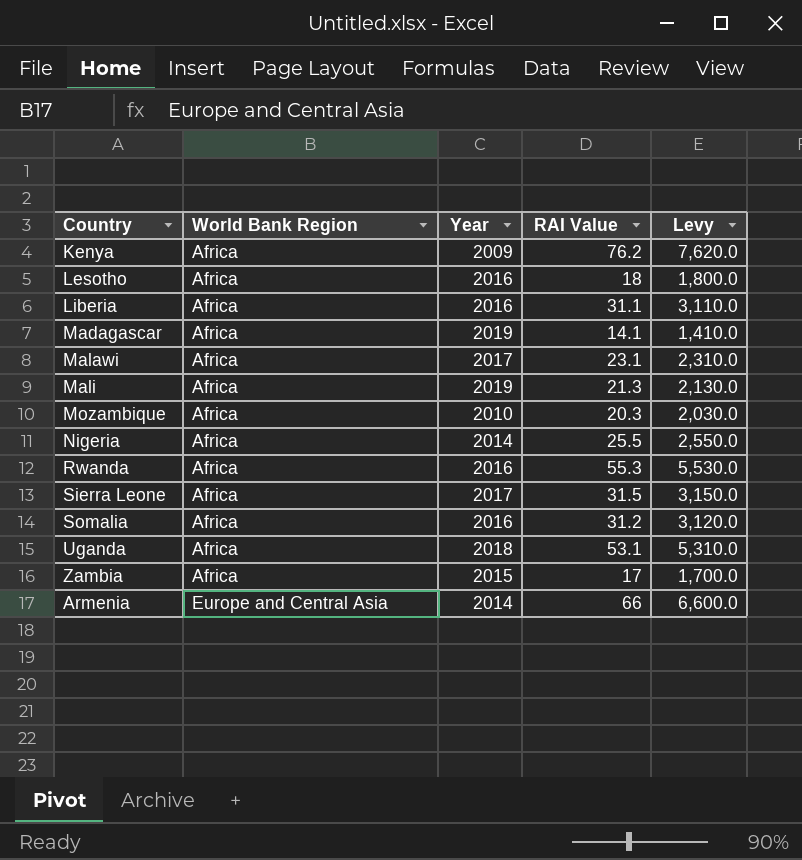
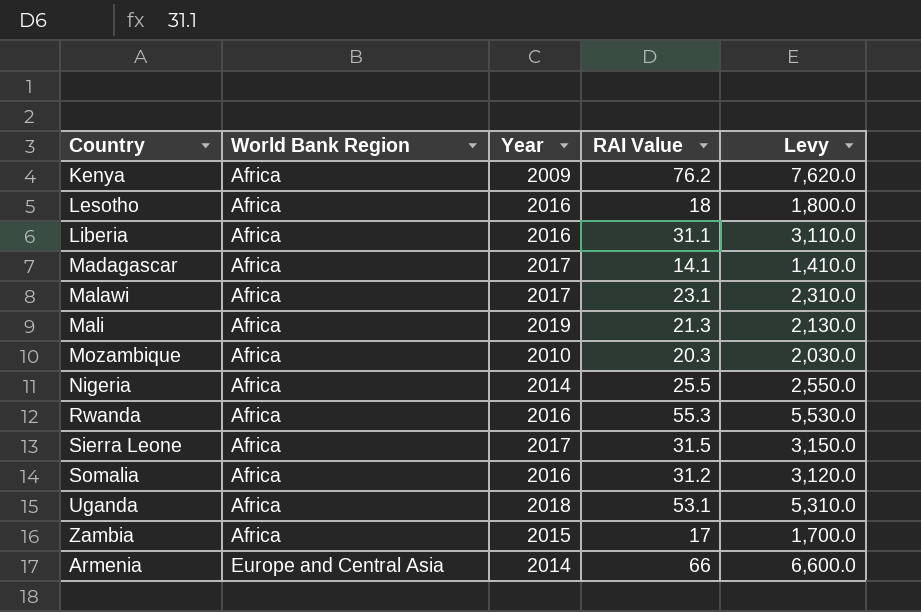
Madagascar | Year: 2019 -> 2017

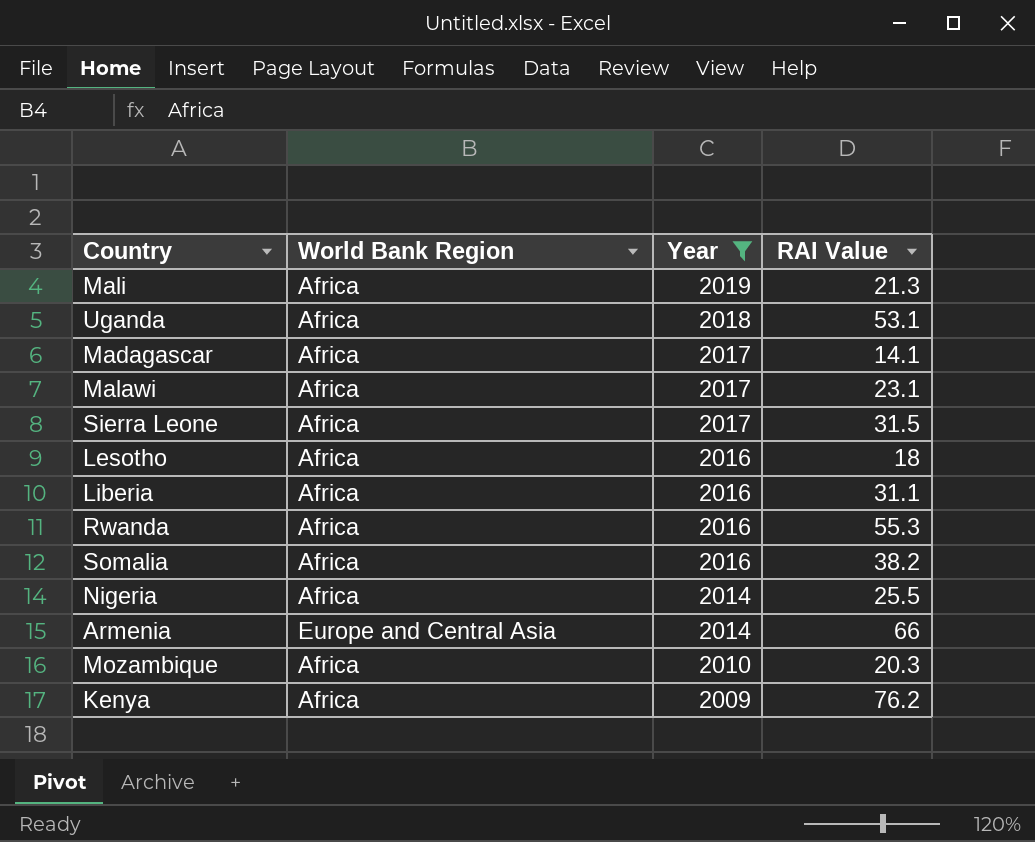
filter: none -> Year != 2015
row order: World Bank Region ascending -> Year descending
column Levy | formula: [RAI Value] * 100 -> none
Somalia | RAI Value: 31.2 -> 38.2

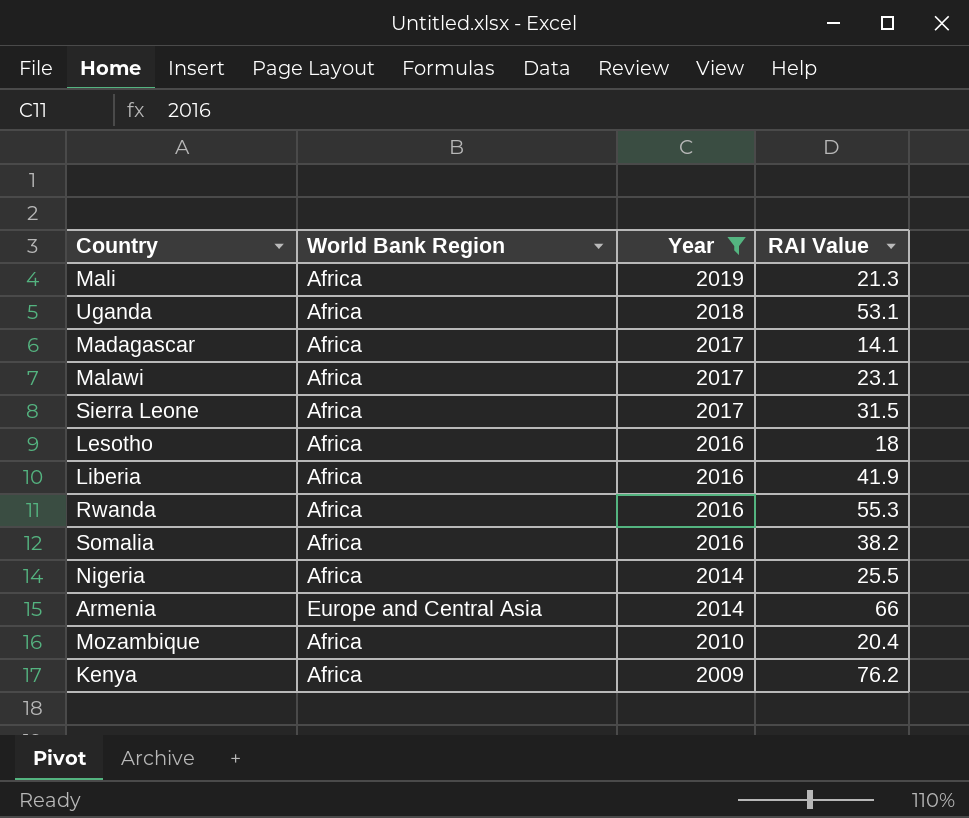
Liberia | RAI Value: 31.1 -> 41.9
Mozambique | RAI Value: 20.3 -> 20.4

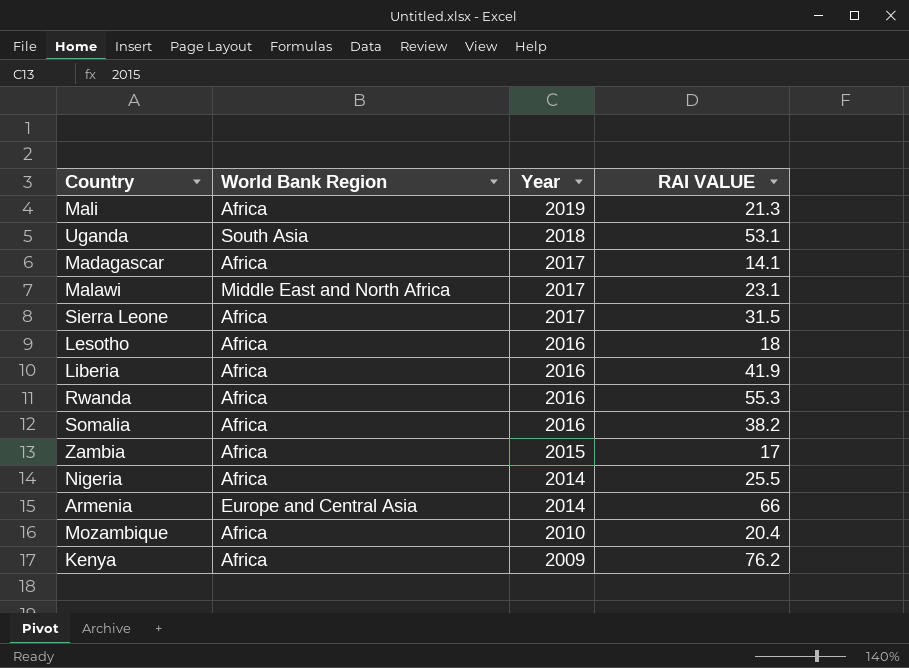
filter: Year != 2015 -> none
column name: RAI Value -> RAI VALUE
Uganda | World Bank Region: Africa -> South Asia
Malawi | World Bank Region: Africa -> Middle East and North Africa

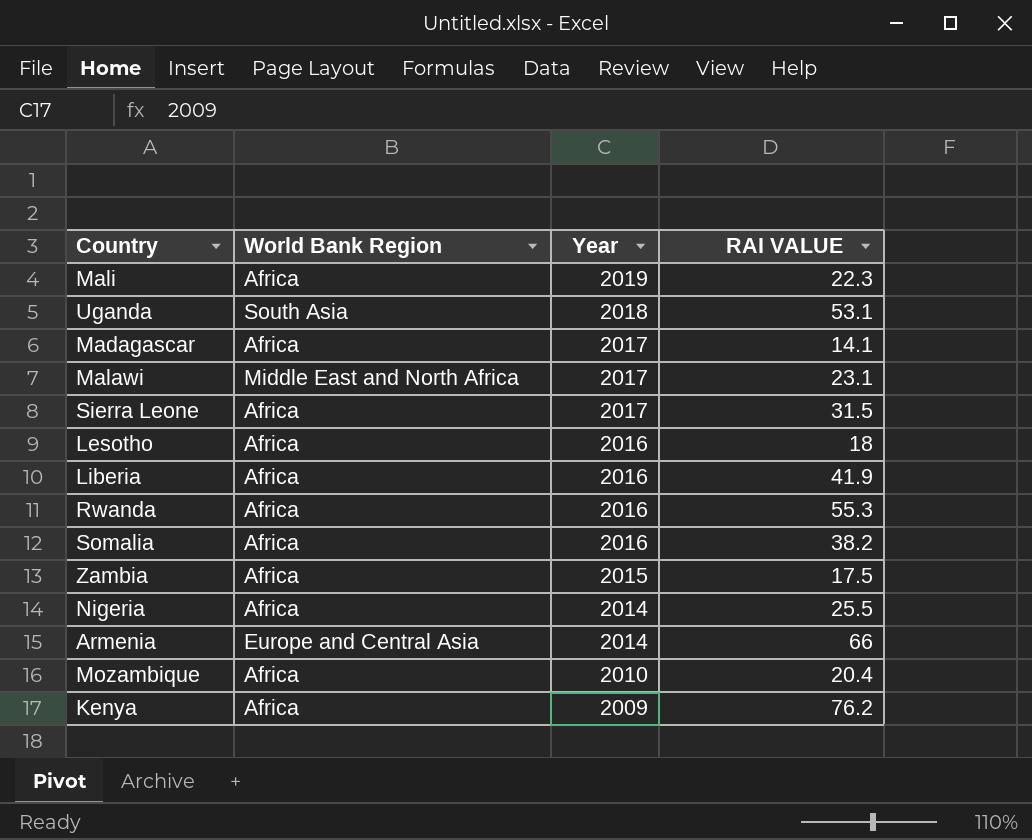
Mali | RAI VALUE: 21.3 -> 22.3
Zambia | RAI VALUE: 17 -> 17.5

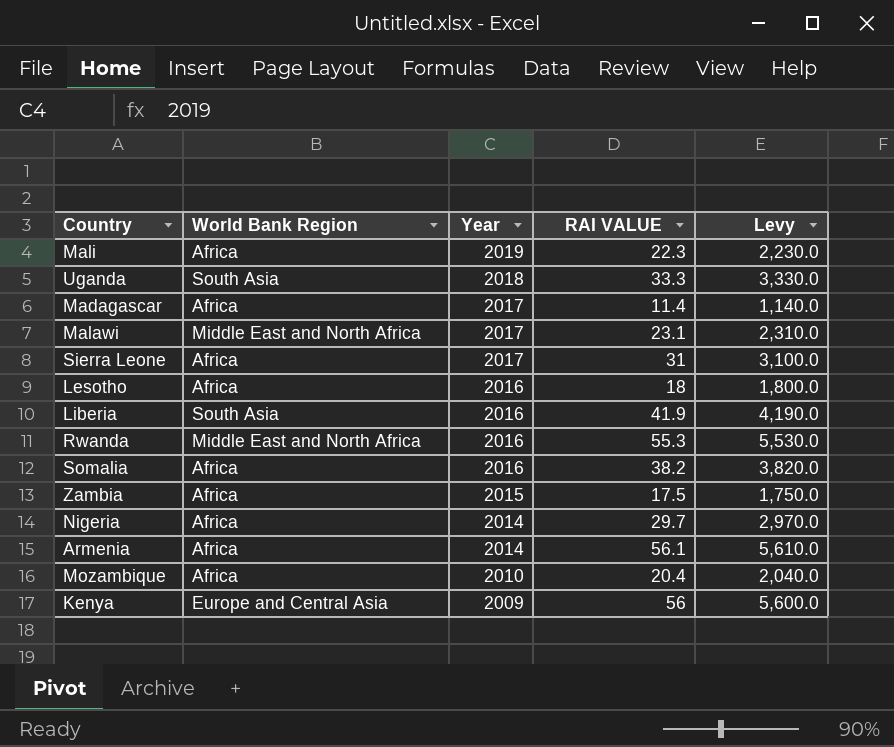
column Levy | formula: none -> [RAI VALUE] * 100
Uganda | RAI VALUE: 53.1 -> 33.3
Madagascar | RAI VALUE: 14.1 -> 11.4
Sierra Leone | RAI VALUE: 31.5 -> 31
Liberia | World Bank Region: Africa -> South Asia
Rwanda | World Bank Region: Africa -> Middle East and North Africa
Nigeria | RAI VALUE: 25.5 -> 29.7
Armenia | World Bank Region: Europe and Central Asia -> Africa
Armenia | RAI VALUE: 66 -> 56.1
Kenya | World Bank Region: Africa -> Europe and Central Asia
Kenya | RAI VALUE: 76.2 -> 56

